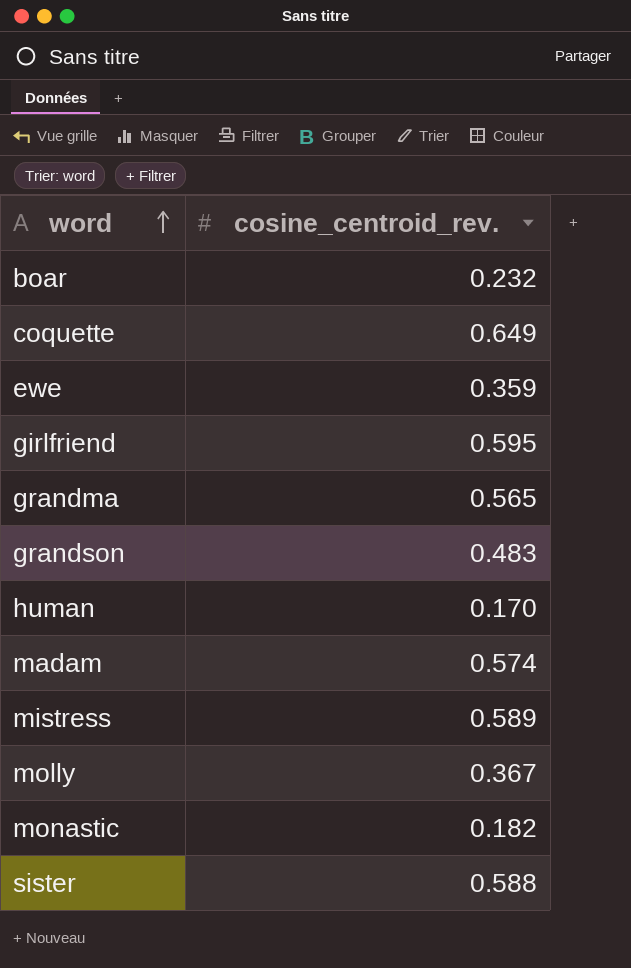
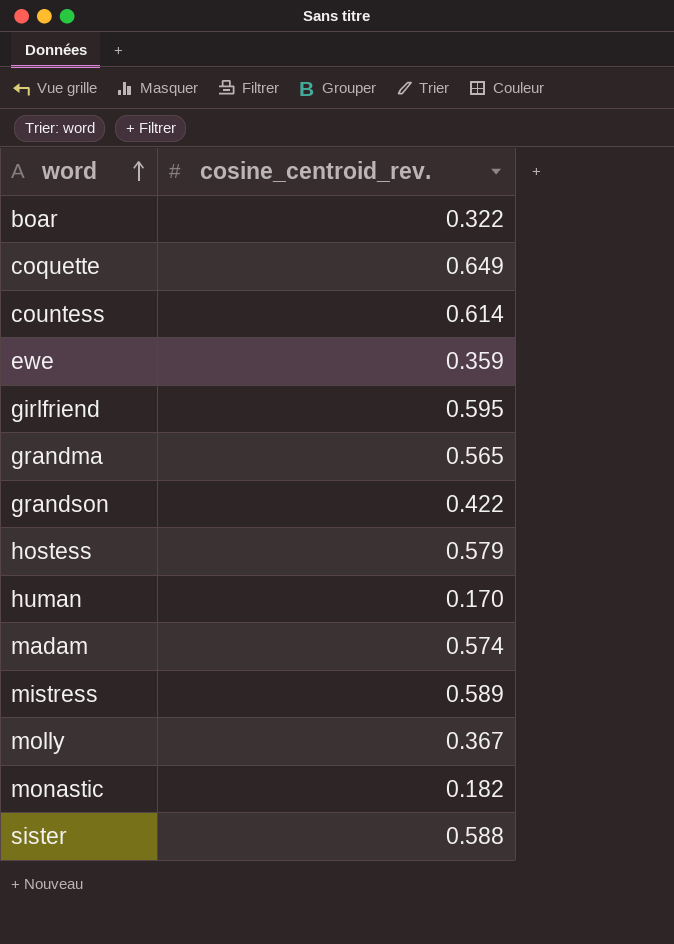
boar | cosine_centroid_rev.: 0.232 -> 0.322
row countess: none -> 0.614
grandson | cosine_centroid_rev.: 0.483 -> 0.422
row hostess: none -> 0.579

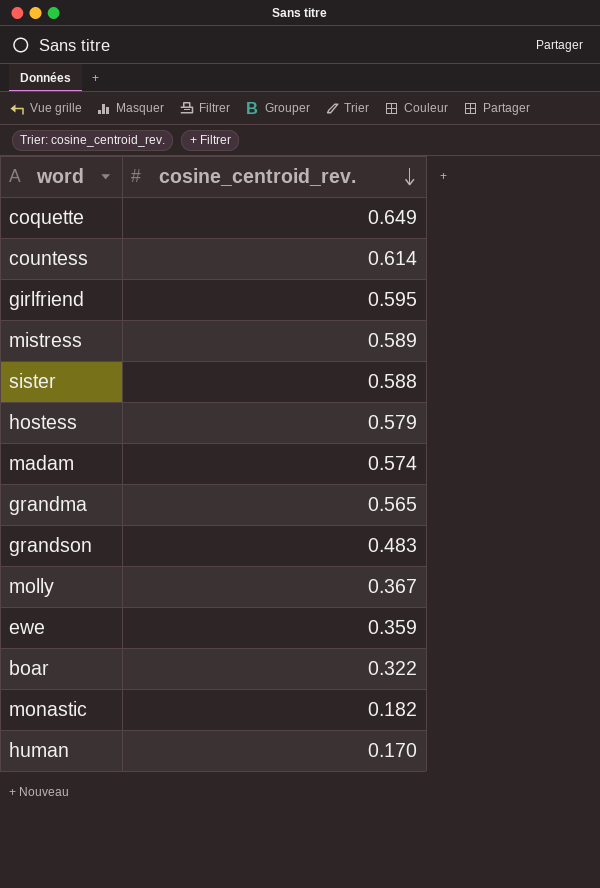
row order: word ascending -> cosine_centroid_rev. descending
grandson | cosine_centroid_rev.: 0.422 -> 0.483

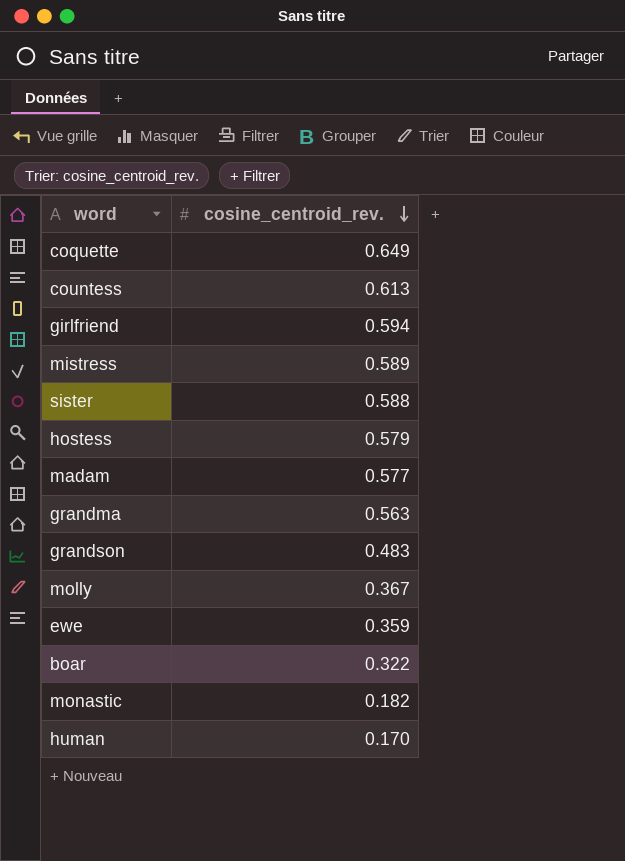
countess | cosine_centroid_rev.: 0.614 -> 0.613
girlfriend | cosine_centroid_rev.: 0.595 -> 0.594
madam | cosine_centroid_rev.: 0.574 -> 0.577
grandma | cosine_centroid_rev.: 0.565 -> 0.563

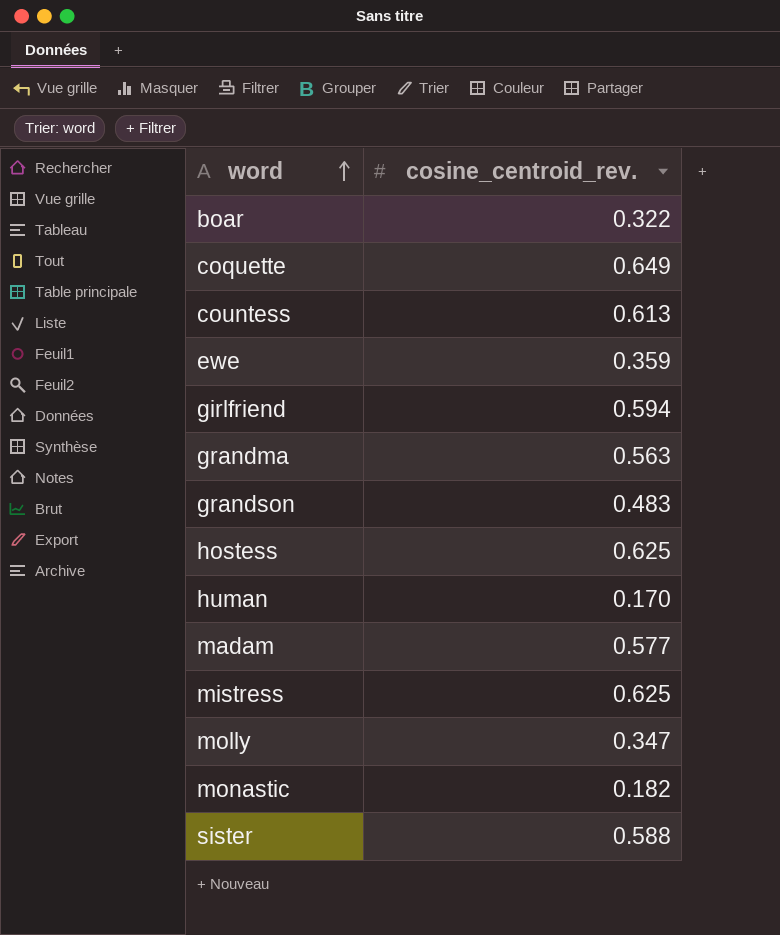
row order: cosine_centroid_rev. descending -> word ascending
hostess | cosine_centroid_rev.: 0.579 -> 0.625
mistress | cosine_centroid_rev.: 0.589 -> 0.625
molly | cosine_centroid_rev.: 0.367 -> 0.347

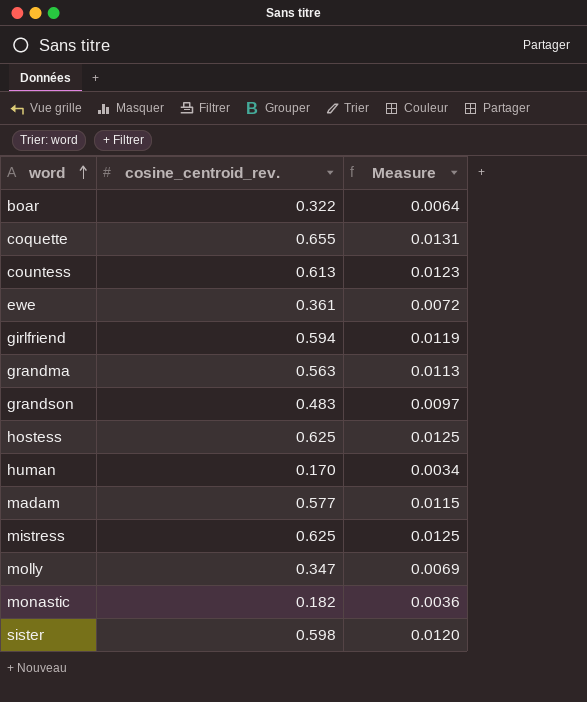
column Measure | formula: none -> [cosine_centroid_rev.] * 0.02
coquette | cosine_centroid_rev.: 0.649 -> 0.655
ewe | cosine_centroid_rev.: 0.359 -> 0.361
sister | cosine_centroid_rev.: 0.588 -> 0.598

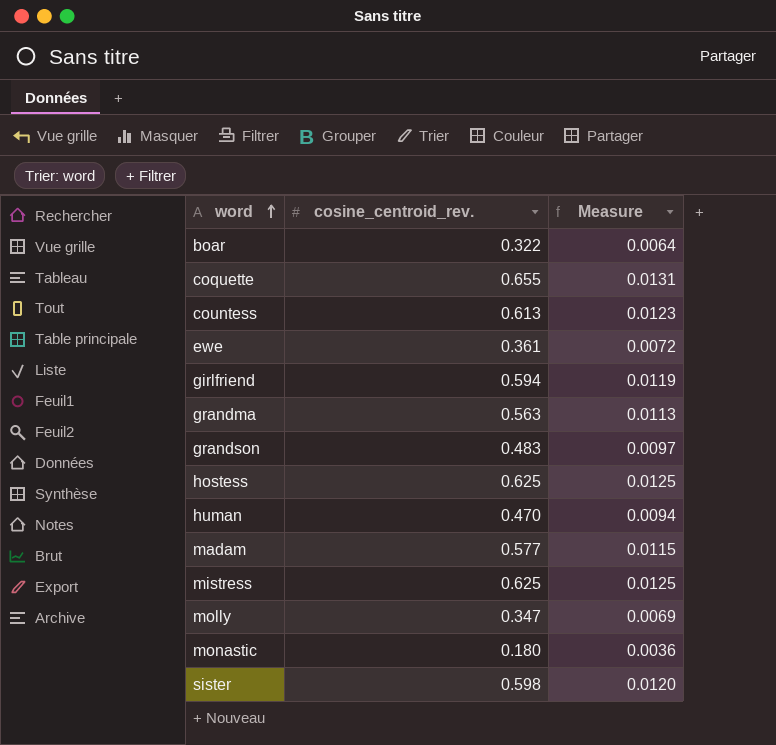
human | cosine_centroid_rev.: 0.170 -> 0.470
human | Measure: 0.0034 -> 0.0094
monastic | cosine_centroid_rev.: 0.182 -> 0.180

